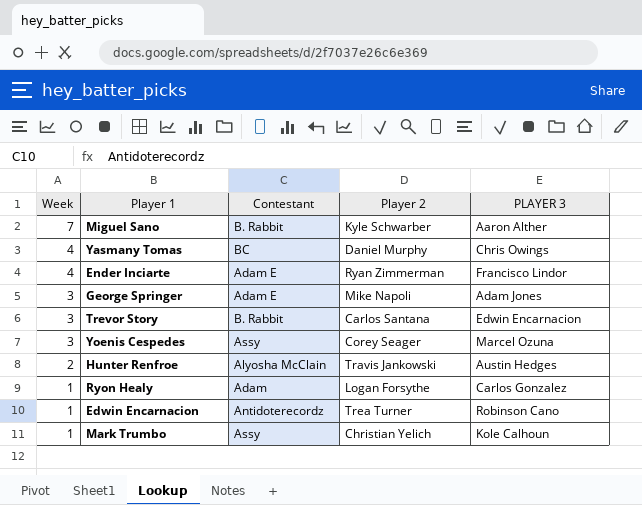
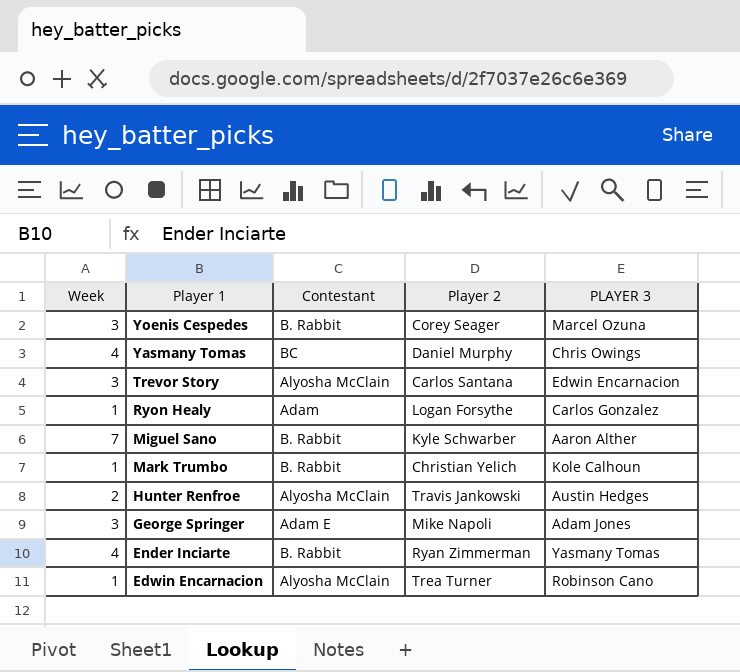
row order: Week descending -> Player 1 descending
Yoenis Cespedes | Contestant: Assy -> B. Rabbit
Trevor Story | Contestant: B. Rabbit -> Alyosha McClain
Mark Trumbo | Contestant: Assy -> B. Rabbit
Ender Inciarte | Contestant: Adam E -> B. Rabbit
Ender Inciarte | PLAYER 3: Francisco Lindor -> Yasmany Tomas
Edwin Encarnacion | Contestant: Antidoterecordz -> Alyosha McClain

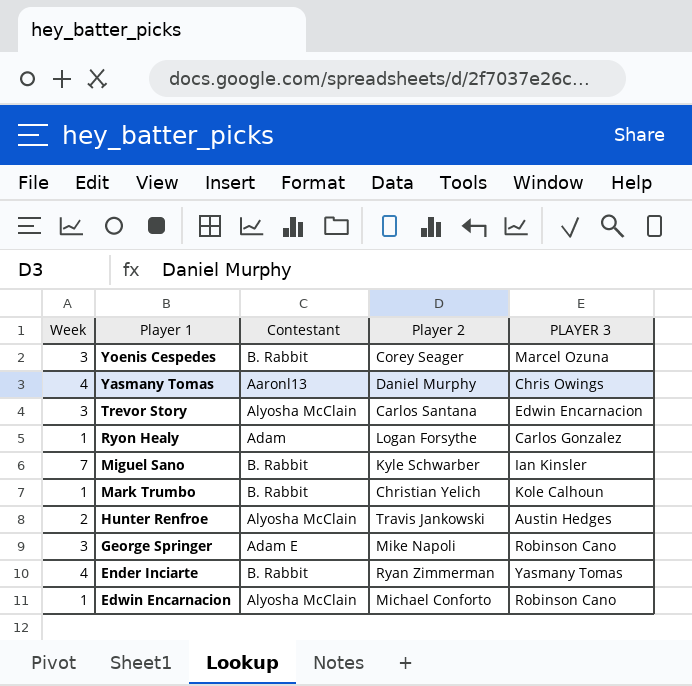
Yasmany Tomas | Contestant: BC -> Aaronl13
Miguel Sano | PLAYER 3: Aaron Alther -> Ian Kinsler
George Springer | PLAYER 3: Adam Jones -> Robinson Cano
Edwin Encarnacion | Player 2: Trea Turner -> Michael Conforto

